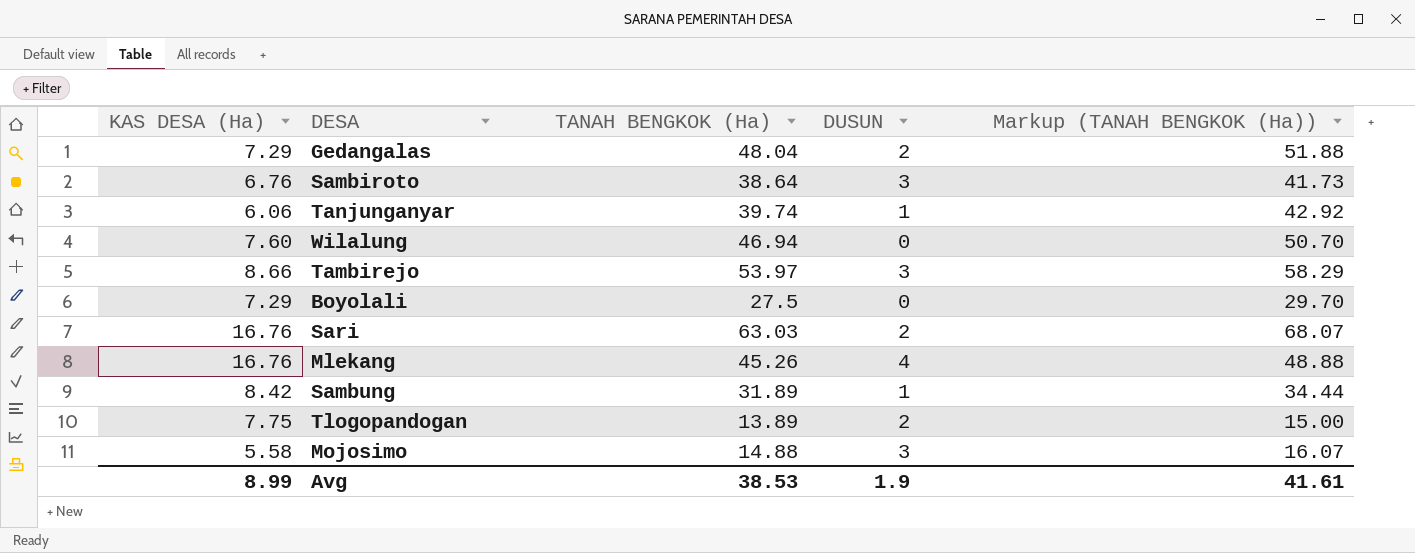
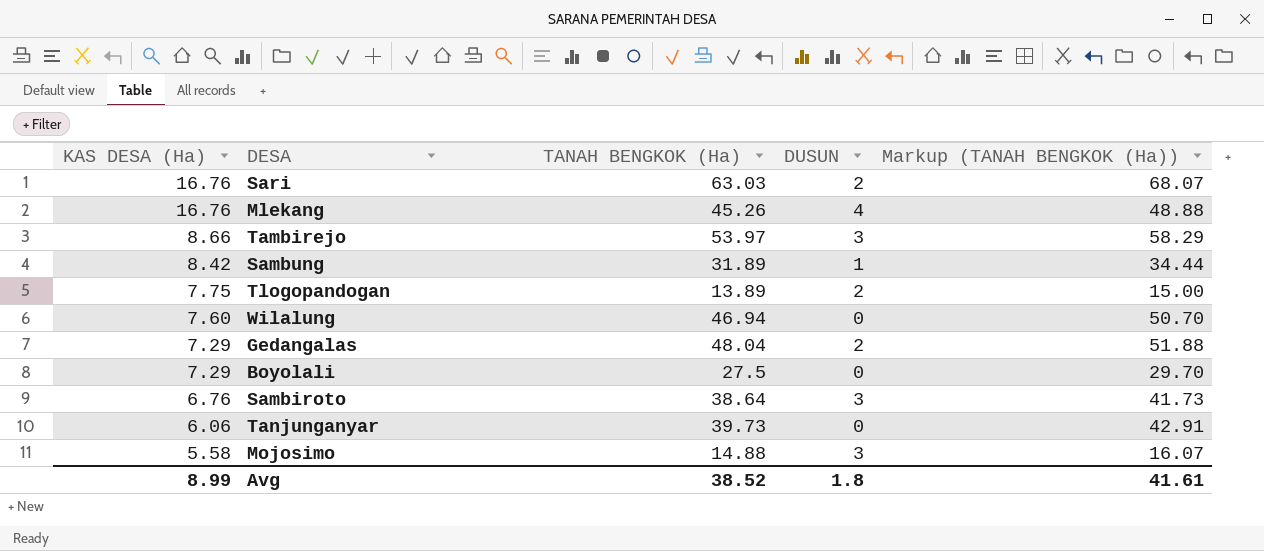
row order: none -> KAS DESA (Ha) descending
Tanjunganyar | TANAH BENGKOK (Ha): 39.74 -> 39.73
Tanjunganyar | DUSUN: 1 -> 0
Tanjunganyar | Markup (TANAH BENGKOK (Ha)): 42.92 -> 42.91
Avg | TANAH BENGKOK (Ha): 38.53 -> 38.52
Avg | DUSUN: 1.9 -> 1.8

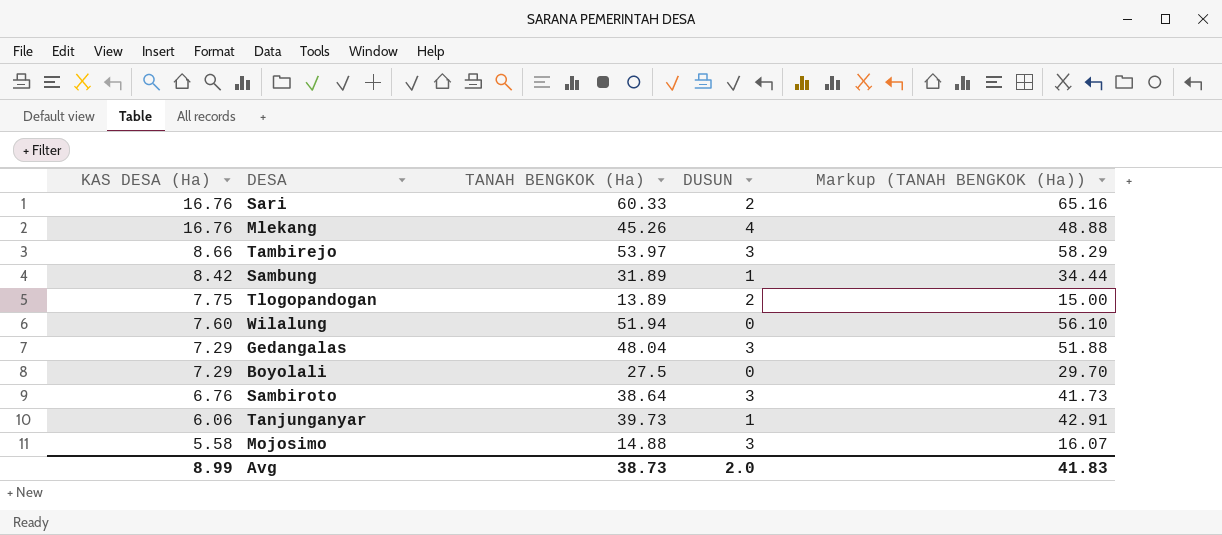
Sari | TANAH BENGKOK (Ha): 63.03 -> 60.33
Sari | Markup (TANAH BENGKOK (Ha)): 68.07 -> 65.16
Wilalung | TANAH BENGKOK (Ha): 46.94 -> 51.94
Wilalung | Markup (TANAH BENGKOK (Ha)): 50.70 -> 56.10
Gedangalas | DUSUN: 2 -> 3
Tanjunganyar | DUSUN: 0 -> 1
Avg | TANAH BENGKOK (Ha): 38.52 -> 38.73
Avg | DUSUN: 1.8 -> 2.0
Avg | Markup (TANAH BENGKOK (Ha)): 41.61 -> 41.83

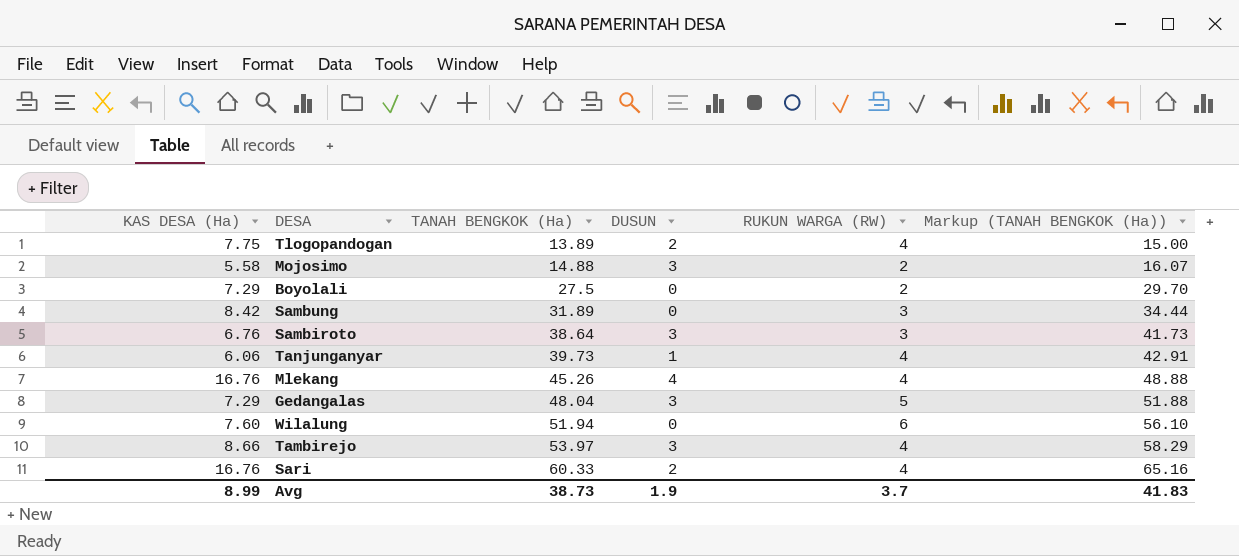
row order: KAS DESA (Ha) descending -> TANAH BENGKOK (Ha) ascending
column RUKUN WARGA (RW) | position: none -> 5
Sambung | DUSUN: 1 -> 0
Avg | DUSUN: 2.0 -> 1.9

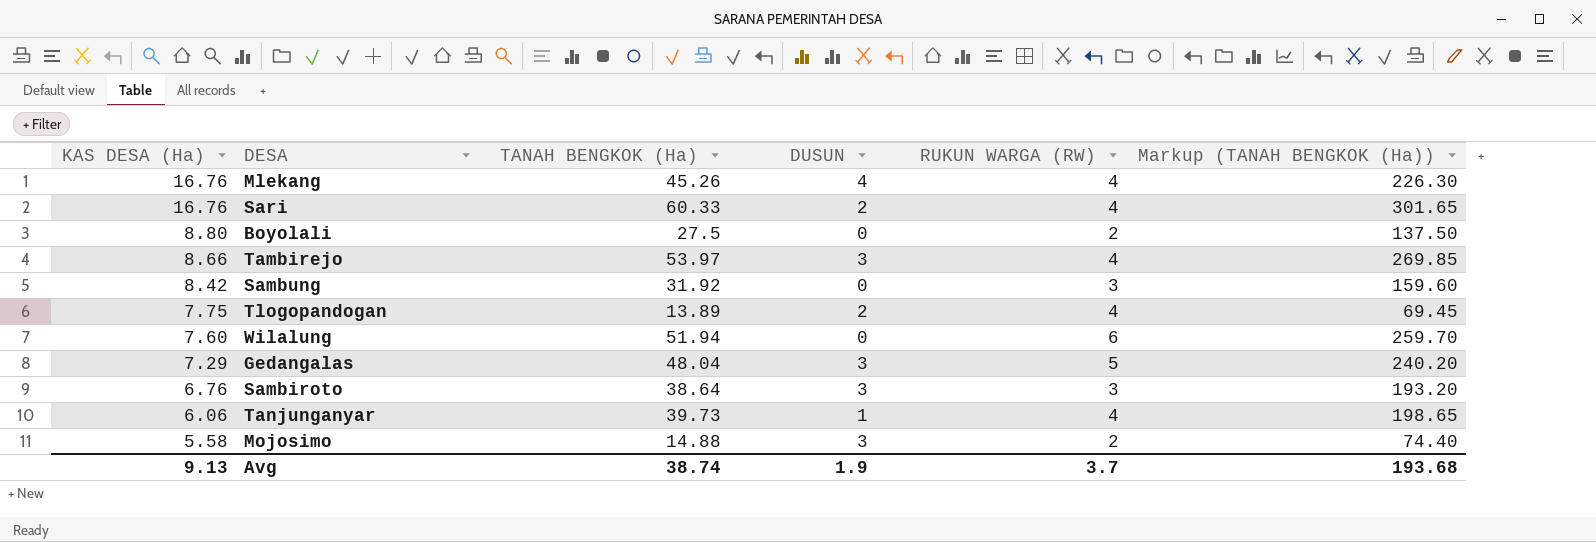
row order: TANAH BENGKOK (Ha) ascending -> KAS DESA (Ha) descending
column Markup (TANAH BENGKOK (Ha)) | formula: [TANAH BENGKOK (Ha)] * 1.08 -> [TANAH BENGKOK (Ha)] * 5
Boyolali | KAS DESA (Ha): 7.29 -> 8.80
Sambung | TANAH BENGKOK (Ha): 31.89 -> 31.92
Avg | KAS DESA (Ha): 8.99 -> 9.13
Avg | TANAH BENGKOK (Ha): 38.73 -> 38.74
Avg | Markup (TANAH BENGKOK (Ha)): 41.83 -> 193.68

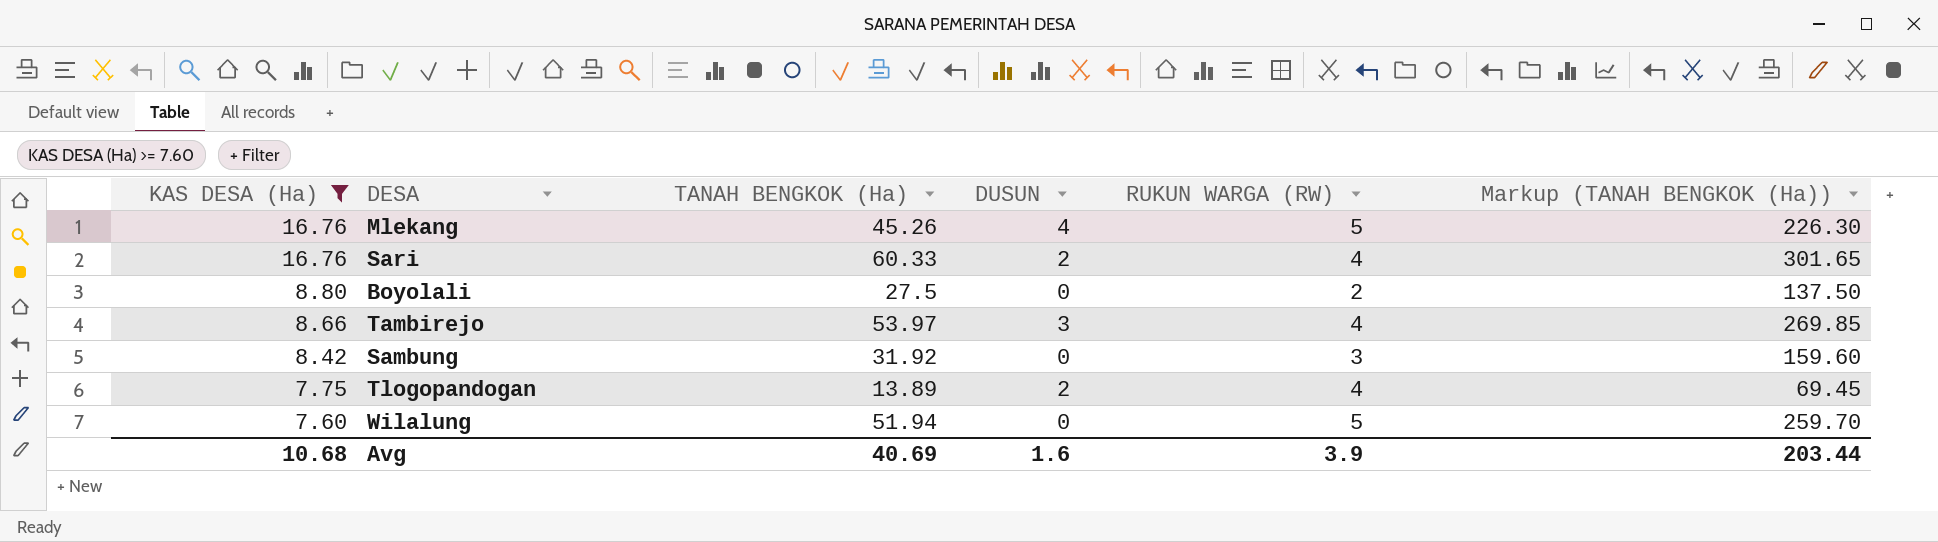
filter: none -> KAS DESA (Ha) >= 7.60
Mlekang | RUKUN WARGA (RW): 4 -> 5
Wilalung | RUKUN WARGA (RW): 6 -> 5
Avg | KAS DESA (Ha): 9.13 -> 10.68
Avg | TANAH BENGKOK (Ha): 38.74 -> 40.69
Avg | DUSUN: 1.9 -> 1.6
Avg | RUKUN WARGA (RW): 3.7 -> 3.9
Avg | Markup (TANAH BENGKOK (Ha)): 193.68 -> 203.44

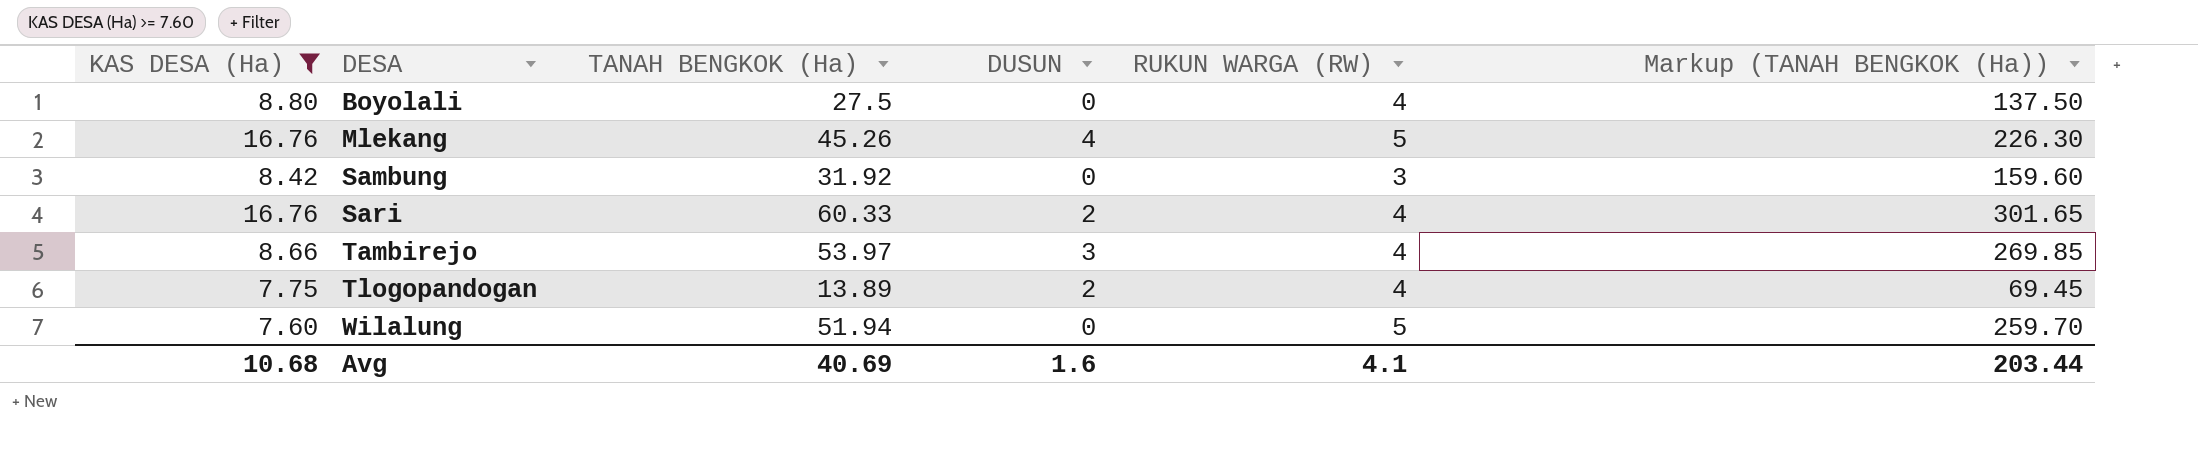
row order: KAS DESA (Ha) descending -> DESA ascending
Boyolali | RUKUN WARGA (RW): 2 -> 4
Avg | RUKUN WARGA (RW): 3.9 -> 4.1

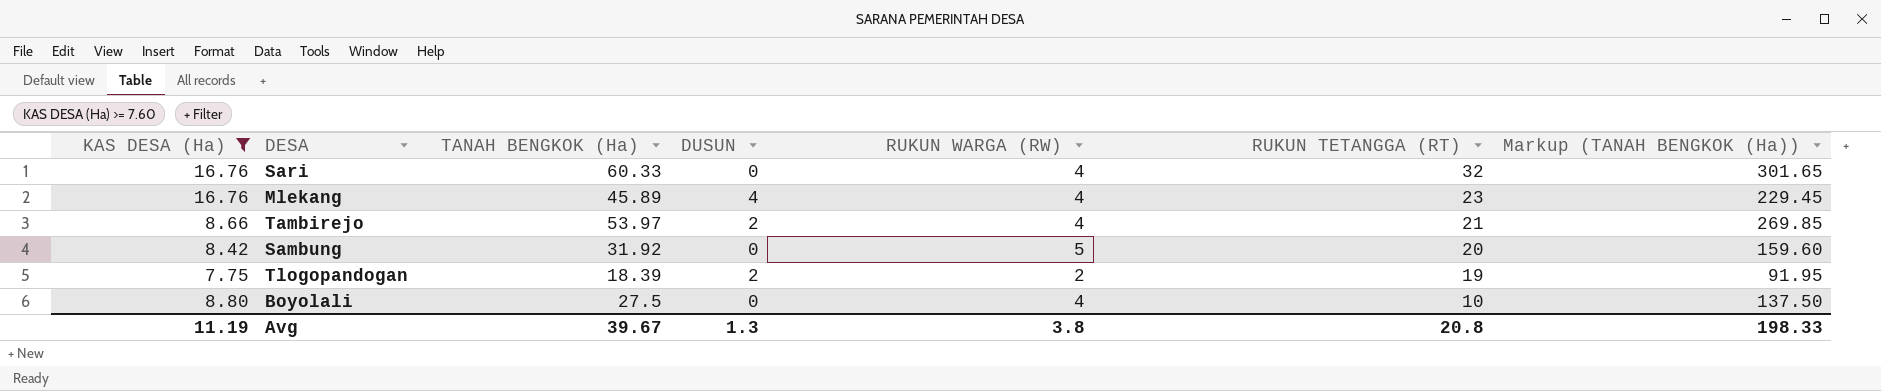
row order: DESA ascending -> RUKUN TETANGGA (RT) descending
column RUKUN TETANGGA (RT) | position: none -> 6
row Wilalung: 7.60 | 51.94 | 0 | 5 | 259.70 -> none
Sari | DUSUN: 2 -> 0
Mlekang | TANAH BENGKOK (Ha): 45.26 -> 45.89
Mlekang | RUKUN WARGA (RW): 5 -> 4
Mlekang | Markup (TANAH BENGKOK (Ha)): 226.30 -> 229.45
Tambirejo | DUSUN: 3 -> 2
Sambung | RUKUN WARGA (RW): 3 -> 5
Tlogopandogan | TANAH BENGKOK (Ha): 13.89 -> 18.39
Tlogopandogan | RUKUN WARGA (RW): 4 -> 2
Tlogopandogan | Markup (TANAH BENGKOK (Ha)): 69.45 -> 91.95
Avg | KAS DESA (Ha): 10.68 -> 11.19
Avg | TANAH BENGKOK (Ha): 40.69 -> 39.67
Avg | DUSUN: 1.6 -> 1.3
Avg | RUKUN WARGA (RW): 4.1 -> 3.8
Avg | Markup (TANAH BENGKOK (Ha)): 203.44 -> 198.33

